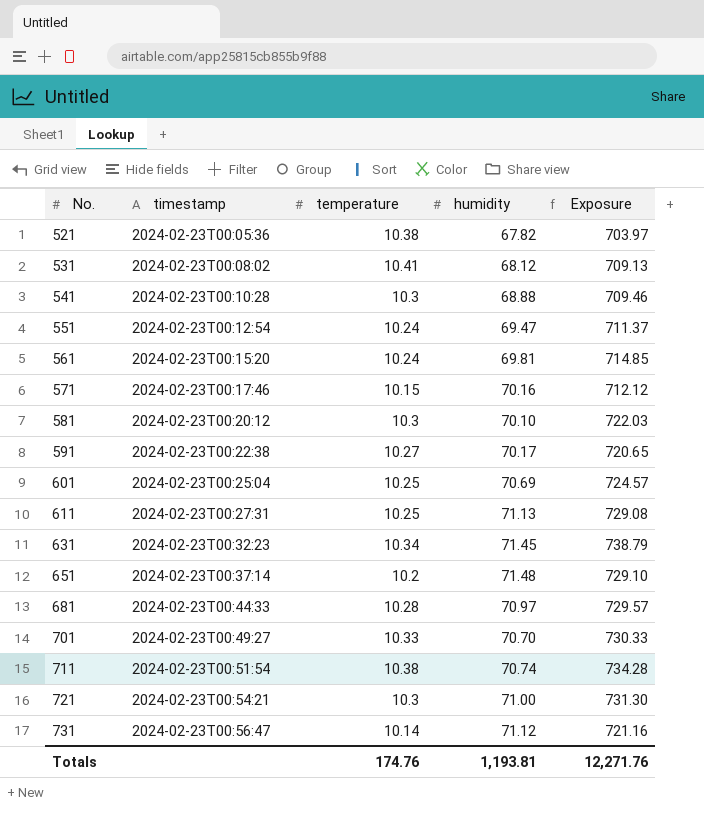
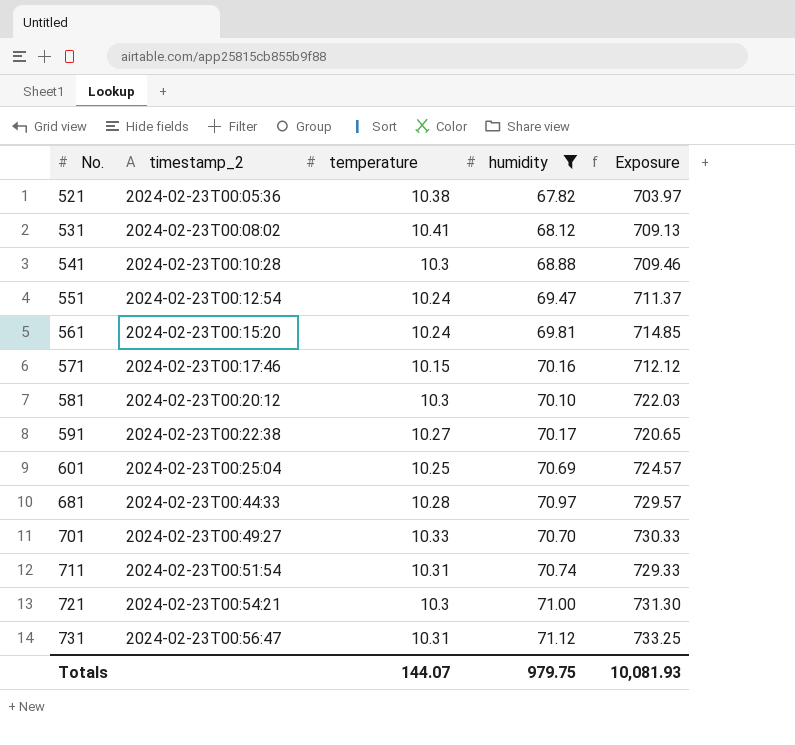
filter: none -> humidity <= 71.12
column name: timestamp -> timestamp_2
711 | temperature: 10.38 -> 10.31
711 | Exposure: 734.28 -> 729.33
731 | temperature: 10.14 -> 10.31
731 | Exposure: 721.16 -> 733.25
Totals | temperature: 174.76 -> 144.07
Totals | humidity: 1,193.81 -> 979.75
Totals | Exposure: 12,271.76 -> 10,081.93

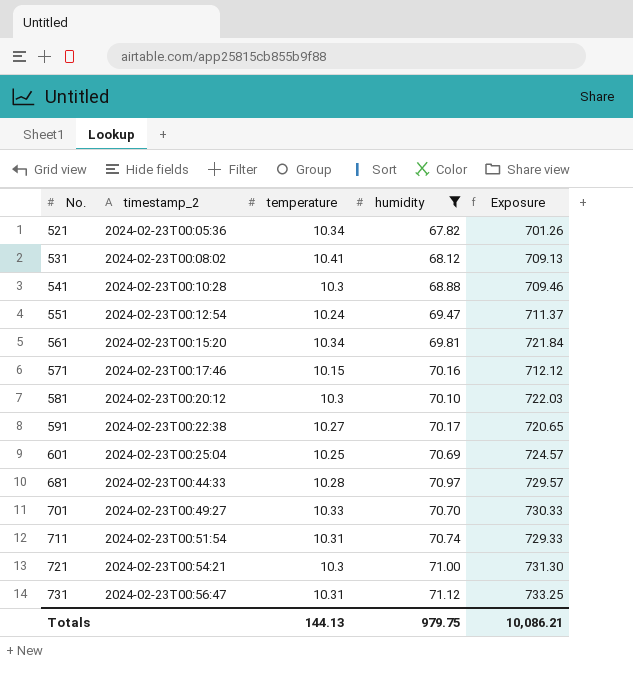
521 | temperature: 10.38 -> 10.34
521 | Exposure: 703.97 -> 701.26
561 | temperature: 10.24 -> 10.34
561 | Exposure: 714.85 -> 721.84
Totals | temperature: 144.07 -> 144.13
Totals | Exposure: 10,081.93 -> 10,086.21

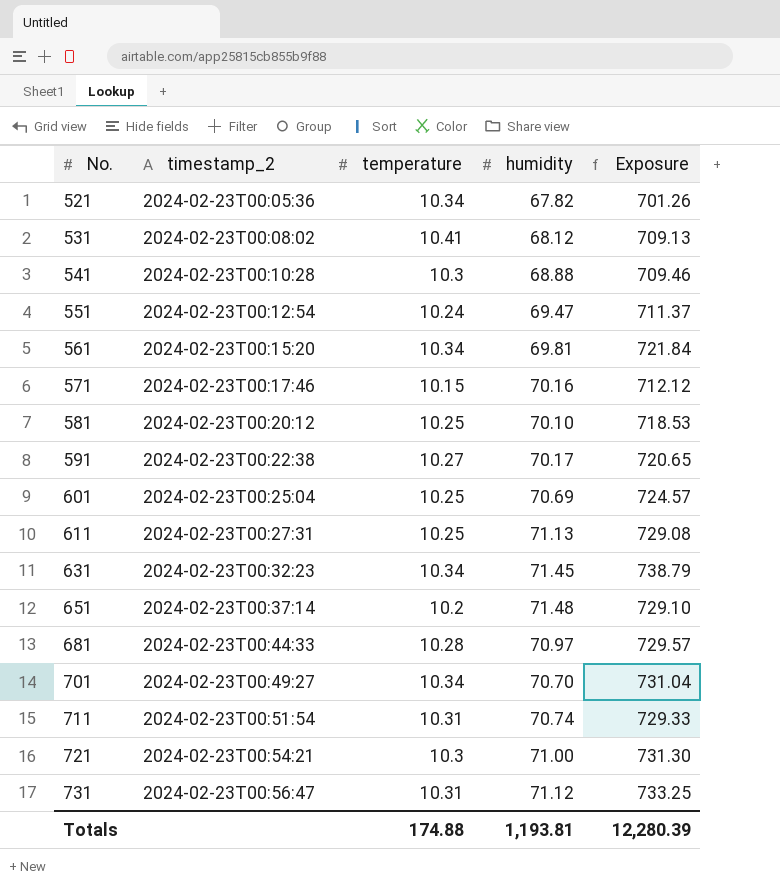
filter: humidity <= 71.12 -> none
581 | temperature: 10.3 -> 10.25
581 | Exposure: 722.03 -> 718.53
701 | temperature: 10.33 -> 10.34
701 | Exposure: 730.33 -> 731.04
Totals | temperature: 144.13 -> 174.88
Totals | humidity: 979.75 -> 1,193.81
Totals | Exposure: 10,086.21 -> 12,280.39

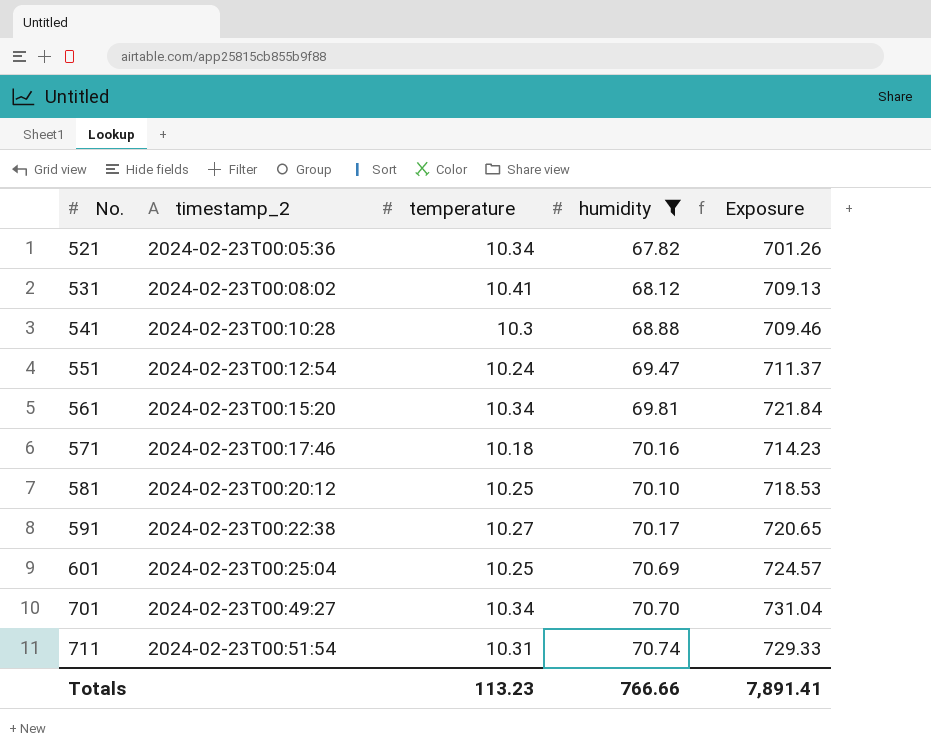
filter: none -> humidity <= 70.74
571 | temperature: 10.15 -> 10.18
571 | Exposure: 712.12 -> 714.23
Totals | temperature: 174.88 -> 113.23
Totals | humidity: 1,193.81 -> 766.66
Totals | Exposure: 12,280.39 -> 7,891.41

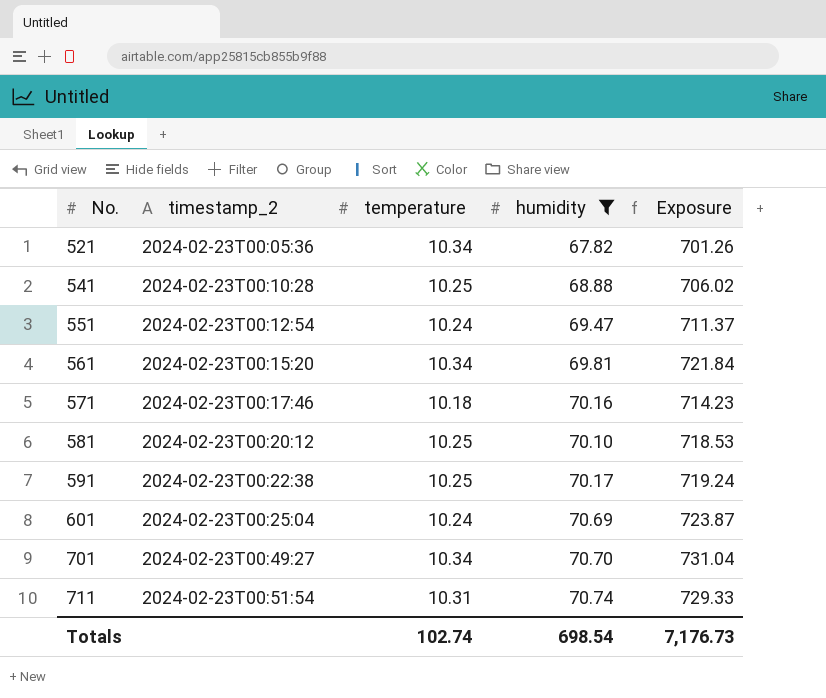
row 531: 2024-02-23T00:08:02 | 10.41 | 68.12 | 709.13 -> none
541 | temperature: 10.3 -> 10.25
541 | Exposure: 709.46 -> 706.02
591 | temperature: 10.27 -> 10.25
591 | Exposure: 720.65 -> 719.24
601 | temperature: 10.25 -> 10.24
601 | Exposure: 724.57 -> 723.87
Totals | temperature: 113.23 -> 102.74
Totals | humidity: 766.66 -> 698.54
Totals | Exposure: 7,891.41 -> 7,176.73

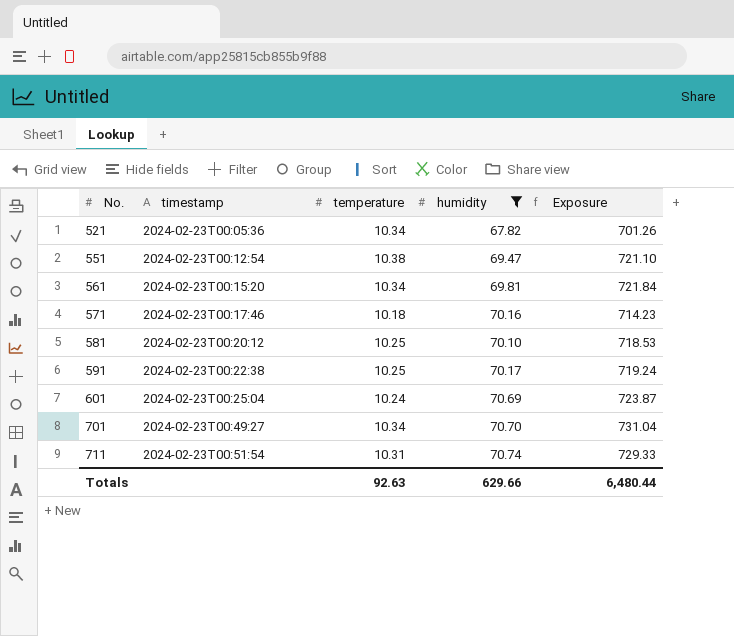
column name: timestamp_2 -> timestamp
row 541: 2024-02-23T00:10:28 | 10.25 | 68.88 | 706.02 -> none
551 | temperature: 10.24 -> 10.38
551 | Exposure: 711.37 -> 721.10
Totals | temperature: 102.74 -> 92.63
Totals | humidity: 698.54 -> 629.66
Totals | Exposure: 7,176.73 -> 6,480.44

